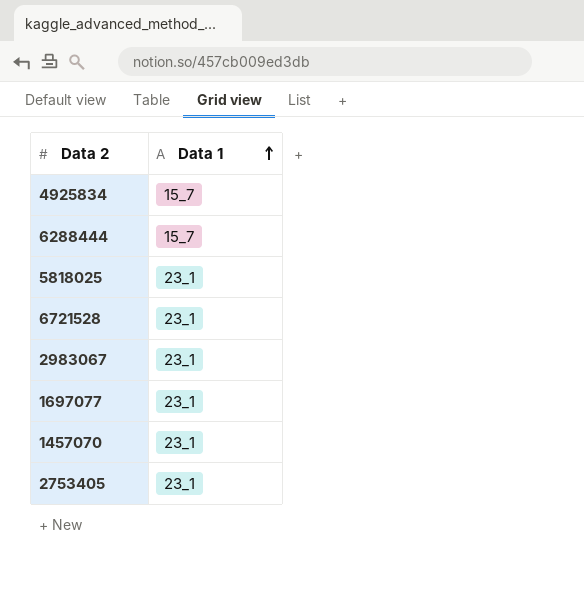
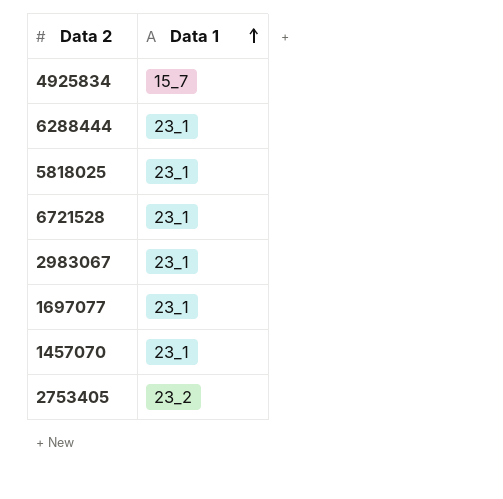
6288444 | Data 1: 15_7 -> 23_1
2753405 | Data 1: 23_1 -> 23_2

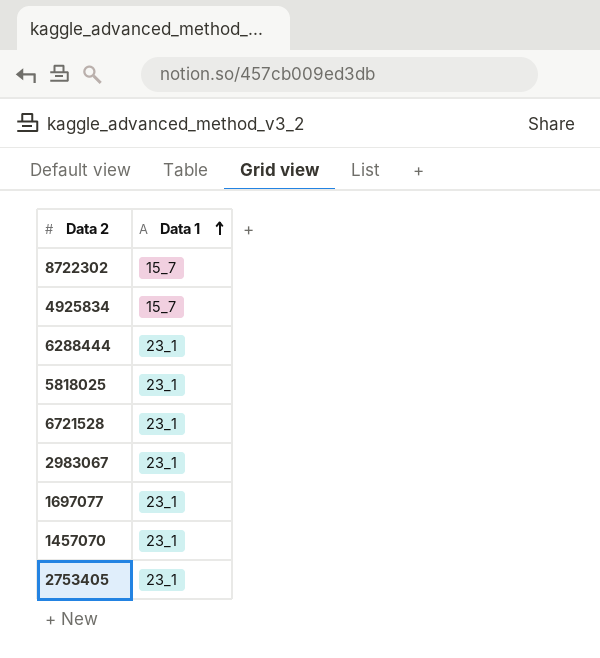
row 8722302: none -> 15_7
2753405 | Data 1: 23_2 -> 23_1

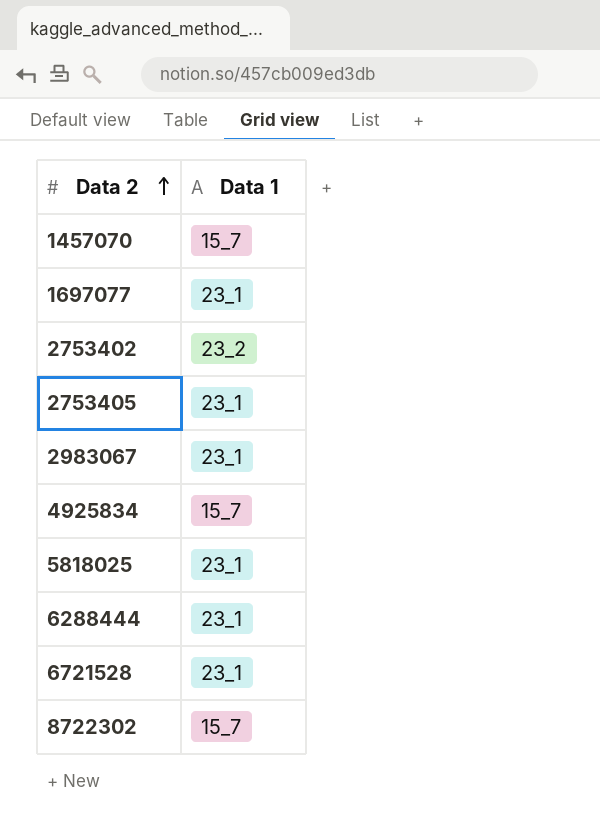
row order: Data 1 ascending -> Data 2 ascending
1457070 | Data 1: 23_1 -> 15_7
row 2753402: none -> 23_2

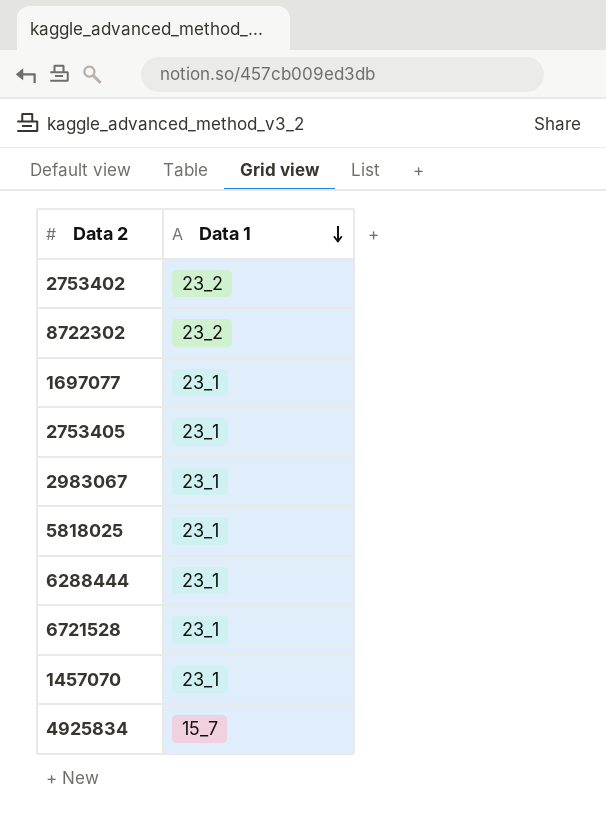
row order: Data 2 ascending -> Data 1 descending
8722302 | Data 1: 15_7 -> 23_2
1457070 | Data 1: 15_7 -> 23_1

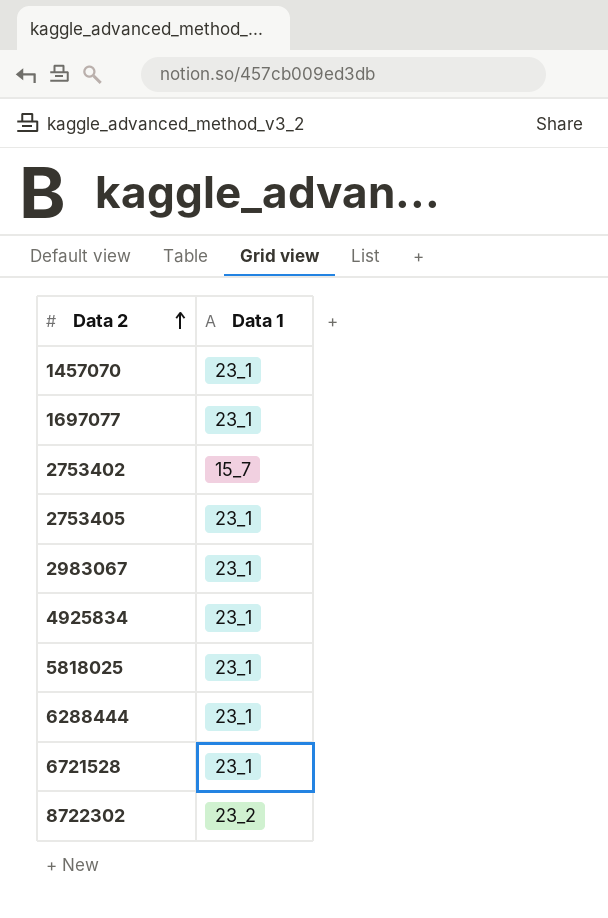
row order: Data 1 descending -> Data 2 ascending
2753402 | Data 1: 23_2 -> 15_7
4925834 | Data 1: 15_7 -> 23_1

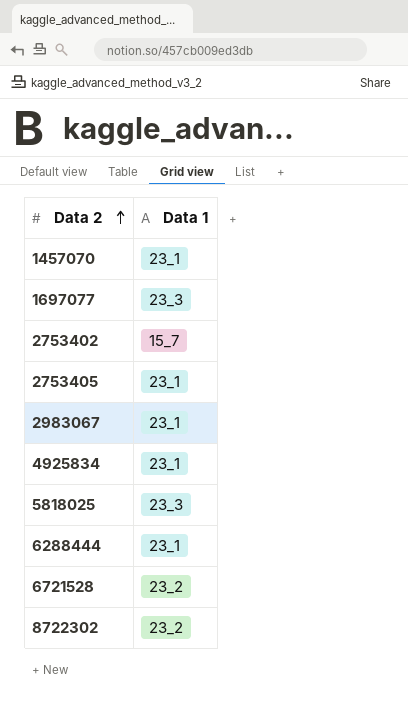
1697077 | Data 1: 23_1 -> 23_3
5818025 | Data 1: 23_1 -> 23_3
6721528 | Data 1: 23_1 -> 23_2

